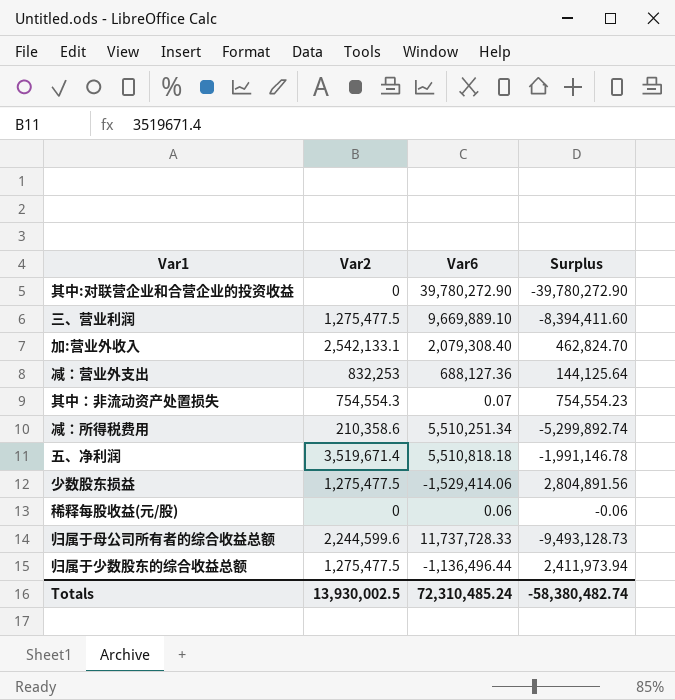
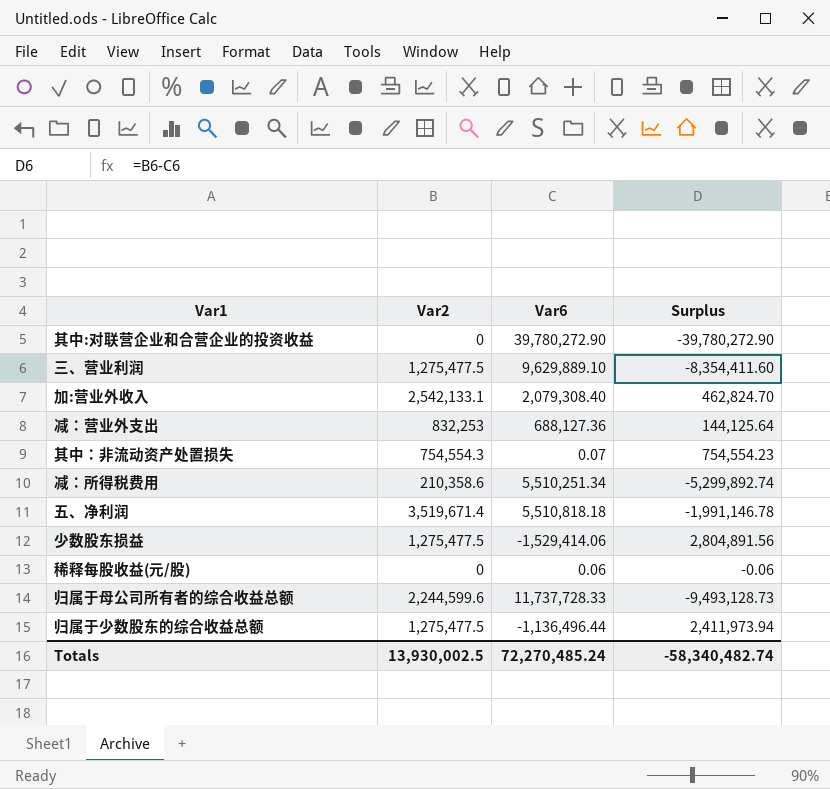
三、营业利润 | Var6: 9,669,889.10 -> 9,629,889.10
三、营业利润 | Surplus: -8,394,411.60 -> -8,354,411.60
Totals | Var6: 72,310,485.24 -> 72,270,485.24
Totals | Surplus: -58,380,482.74 -> -58,340,482.74

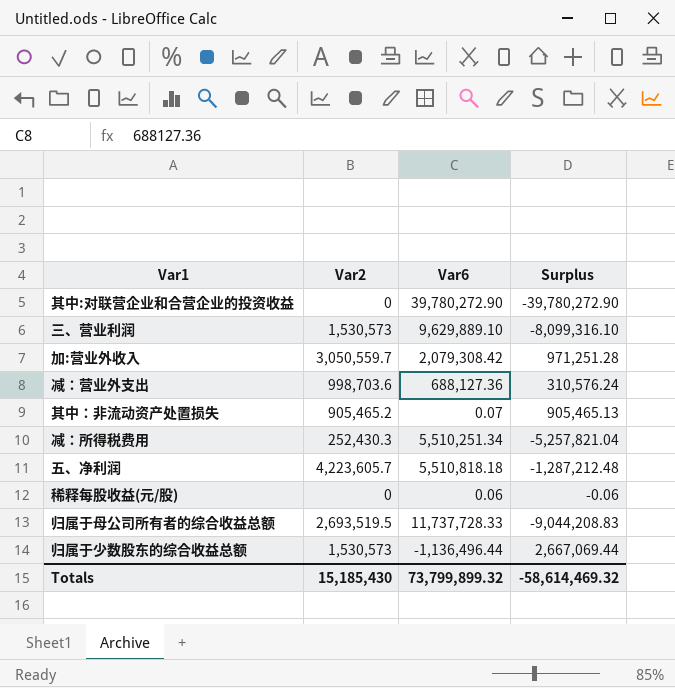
row 少数股东损益: 1,275,477.5 | -1,529,414.06 | 2,804,891.56 -> none
三、营业利润 | Var2: 1,275,477.5 -> 1,530,573
三、营业利润 | Surplus: -8,354,411.60 -> -8,099,316.10
加:营业外收入 | Var2: 2,542,133.1 -> 3,050,559.7
加:营业外收入 | Var6: 2,079,308.40 -> 2,079,308.42
加:营业外收入 | Surplus: 462,824.70 -> 971,251.28
减：营业外支出 | Var2: 832,253 -> 998,703.6
减：营业外支出 | Surplus: 144,125.64 -> 310,576.24
其中：非流动资产处置损失 | Var2: 754,554.3 -> 905,465.2
其中：非流动资产处置损失 | Surplus: 754,554.23 -> 905,465.13
减：所得税费用 | Var2: 210,358.6 -> 252,430.3
减：所得税费用 | Surplus: -5,299,892.74 -> -5,257,821.04
五、净利润 | Var2: 3,519,671.4 -> 4,223,605.7
五、净利润 | Surplus: -1,991,146.78 -> -1,287,212.48
归属于母公司所有者的综合收益总额 | Var2: 2,244,599.6 -> 2,693,519.5
归属于母公司所有者的综合收益总额 | Surplus: -9,493,128.73 -> -9,044,208.83
归属于少数股东的综合收益总额 | Var2: 1,275,477.5 -> 1,530,573
归属于少数股东的综合收益总额 | Surplus: 2,411,973.94 -> 2,667,069.44
Totals | Var2: 13,930,002.5 -> 15,185,430
Totals | Var6: 72,270,485.24 -> 73,799,899.32
Totals | Surplus: -58,340,482.74 -> -58,614,469.32

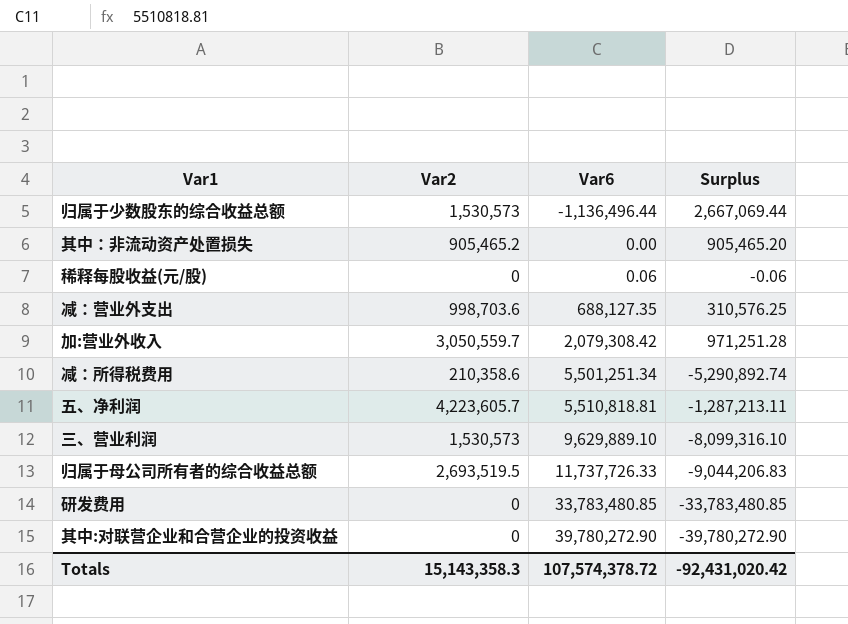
row order: none -> Var6 ascending
其中：非流动资产处置损失 | Var6: 0.07 -> 0.00
其中：非流动资产处置损失 | Surplus: 905,465.13 -> 905,465.20
减：营业外支出 | Var6: 688,127.36 -> 688,127.35
减：营业外支出 | Surplus: 310,576.24 -> 310,576.25
减：所得税费用 | Var2: 252,430.3 -> 210,358.6
减：所得税费用 | Var6: 5,510,251.34 -> 5,501,251.34
减：所得税费用 | Surplus: -5,257,821.04 -> -5,290,892.74
五、净利润 | Var6: 5,510,818.18 -> 5,510,818.81
五、净利润 | Surplus: -1,287,212.48 -> -1,287,213.11
归属于母公司所有者的综合收益总额 | Var6: 11,737,728.33 -> 11,737,726.33
归属于母公司所有者的综合收益总额 | Surplus: -9,044,208.83 -> -9,044,206.83
row 研发费用: none -> 0 | 33,783,480.85 | -33,783,480.85
Totals | Var2: 15,185,430 -> 15,143,358.3
Totals | Var6: 73,799,899.32 -> 107,574,378.72
Totals | Surplus: -58,614,469.32 -> -92,431,020.42

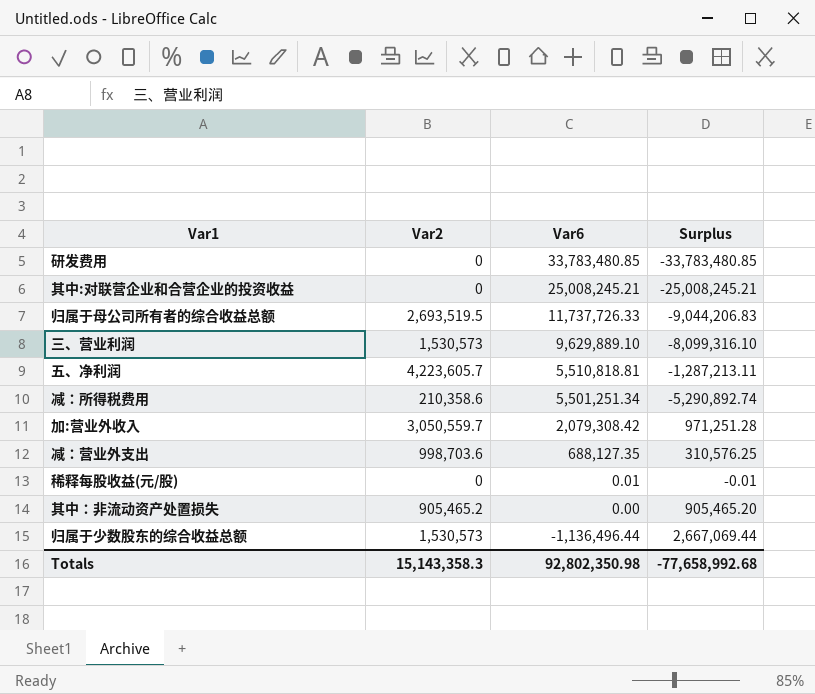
row order: Var6 ascending -> Var6 descending
其中:对联营企业和合营企业的投资收益 | Var6: 39,780,272.90 -> 25,008,245.21
其中:对联营企业和合营企业的投资收益 | Surplus: -39,780,272.90 -> -25,008,245.21
稀释每股收益(元/股) | Var6: 0.06 -> 0.01
稀释每股收益(元/股) | Surplus: -0.06 -> -0.01
Totals | Var6: 107,574,378.72 -> 92,802,350.98
Totals | Surplus: -92,431,020.42 -> -77,658,992.68

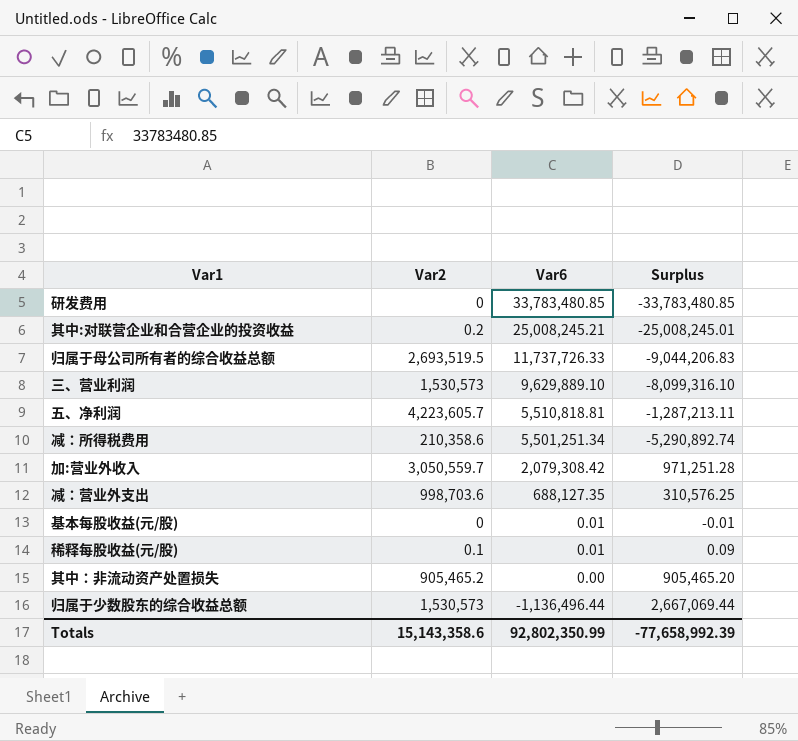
其中:对联营企业和合营企业的投资收益 | Var2: 0 -> 0.2
其中:对联营企业和合营企业的投资收益 | Surplus: -25,008,245.21 -> -25,008,245.01
row 基本每股收益(元/股): none -> 0 | 0.01 | -0.01
稀释每股收益(元/股) | Var2: 0 -> 0.1
稀释每股收益(元/股) | Surplus: -0.01 -> 0.09
Totals | Var2: 15,143,358.3 -> 15,143,358.6
Totals | Var6: 92,802,350.98 -> 92,802,350.99
Totals | Surplus: -77,658,992.68 -> -77,658,992.39

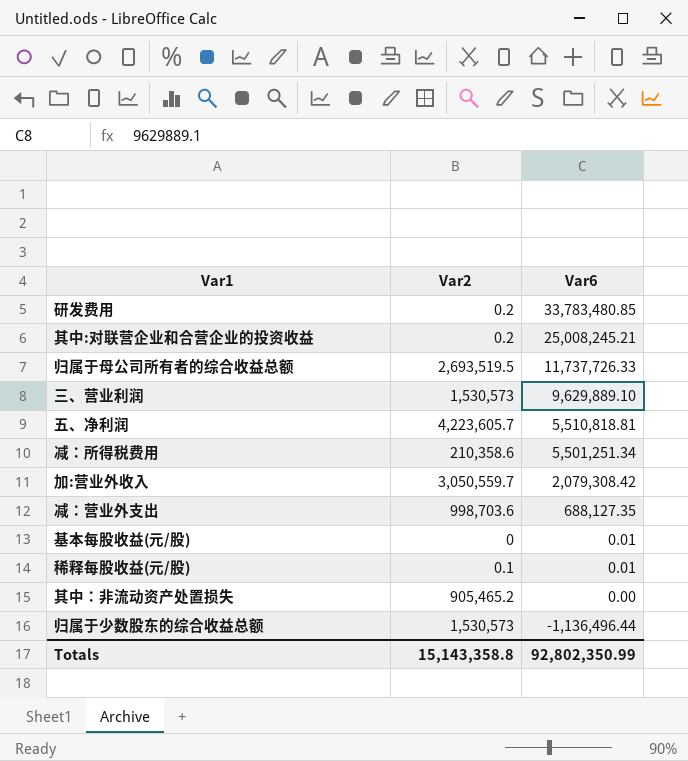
column Surplus | formula: [Var2] - [Var6] -> none
研发费用 | Var2: 0 -> 0.2
Totals | Var2: 15,143,358.6 -> 15,143,358.8

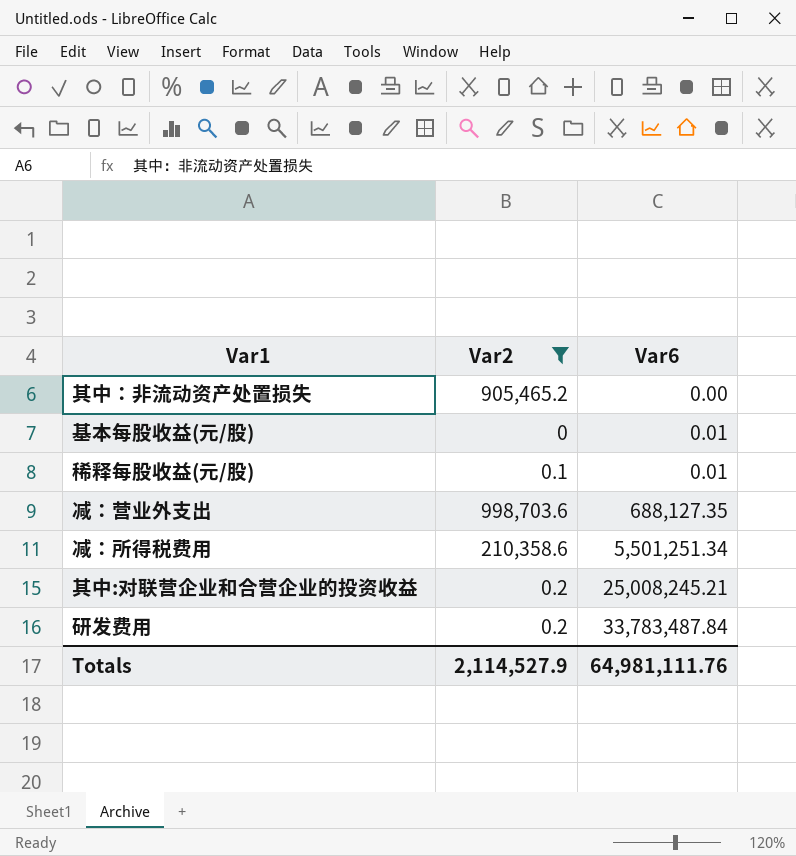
filter: none -> Var2 <= 998,703.6
row order: Var6 descending -> Var6 ascending
研发费用 | Var6: 33,783,480.85 -> 33,783,487.84
Totals | Var2: 15,143,358.8 -> 2,114,527.9
Totals | Var6: 92,802,350.99 -> 64,981,111.76

